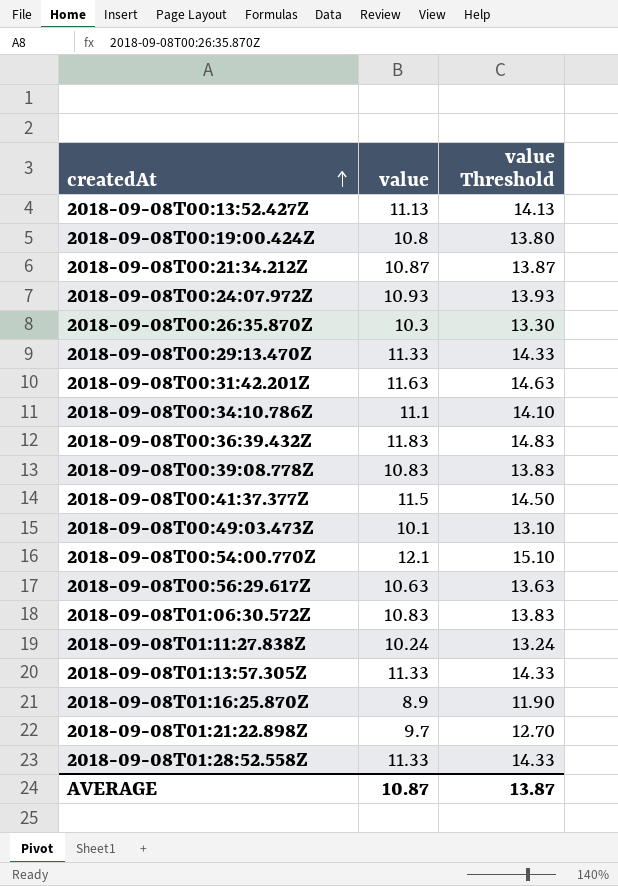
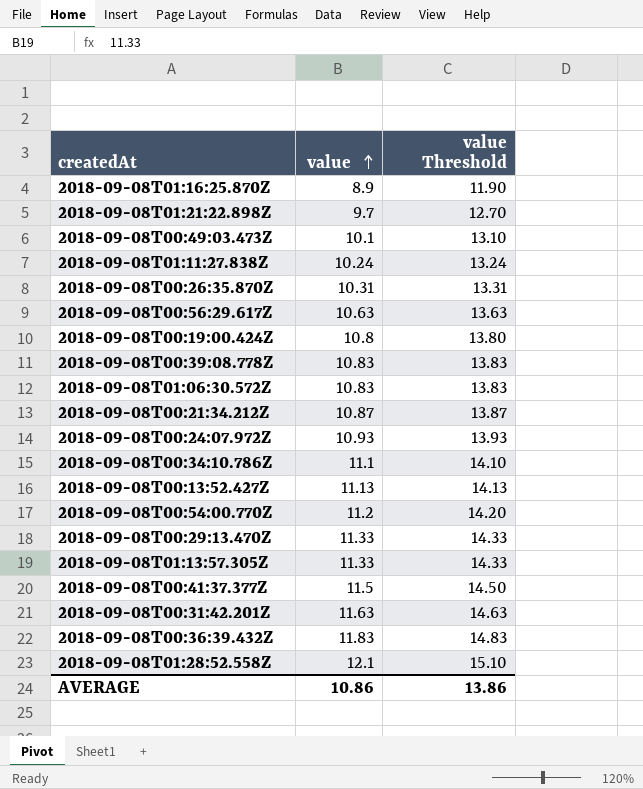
row order: createdAt ascending -> value ascending
2018-09-08T00:26:35.870Z | value: 10.3 -> 10.31
2018-09-08T00:26:35.870Z | value Threshold: 13.30 -> 13.31
2018-09-08T00:54:00.770Z | value: 12.1 -> 11.2
2018-09-08T00:54:00.770Z | value Threshold: 15.10 -> 14.20
2018-09-08T01:28:52.558Z | value: 11.33 -> 12.1
2018-09-08T01:28:52.558Z | value Threshold: 14.33 -> 15.10
AVERAGE | value: 10.87 -> 10.86
AVERAGE | value Threshold: 13.87 -> 13.86

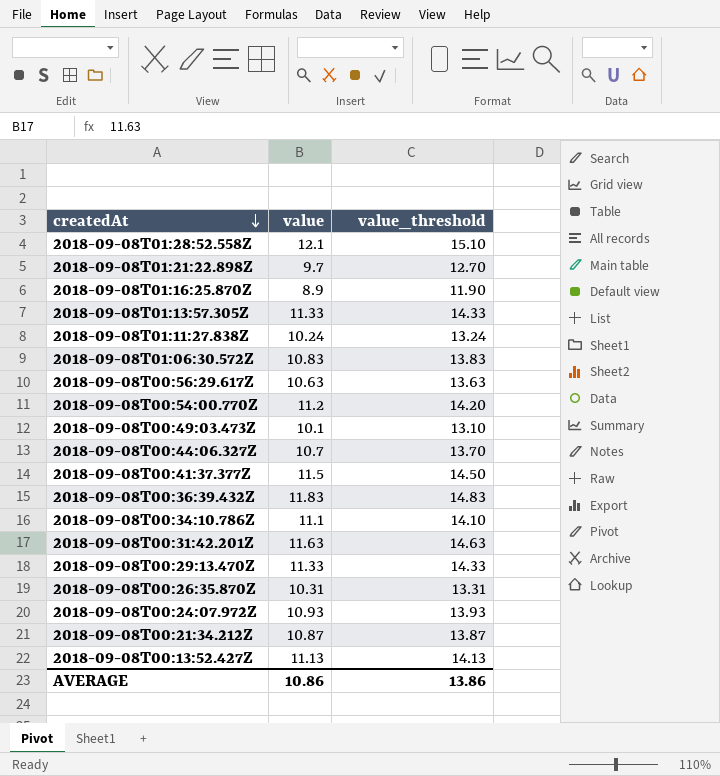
row order: value ascending -> createdAt descending
column name: value Threshold -> value_threshold
row 2018-09-08T00:19:00.424Z: 10.8 | 13.80 -> none
row 2018-09-08T00:39:08.778Z: 10.83 | 13.83 -> none
row 2018-09-08T00:44:06.327Z: none -> 10.7 | 13.70

